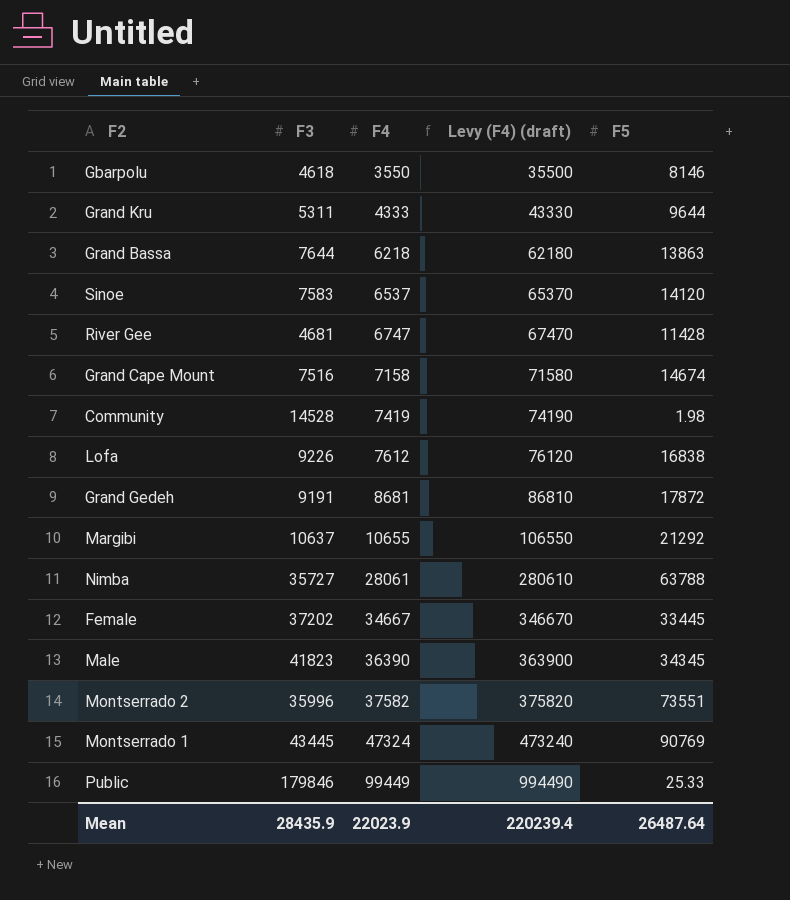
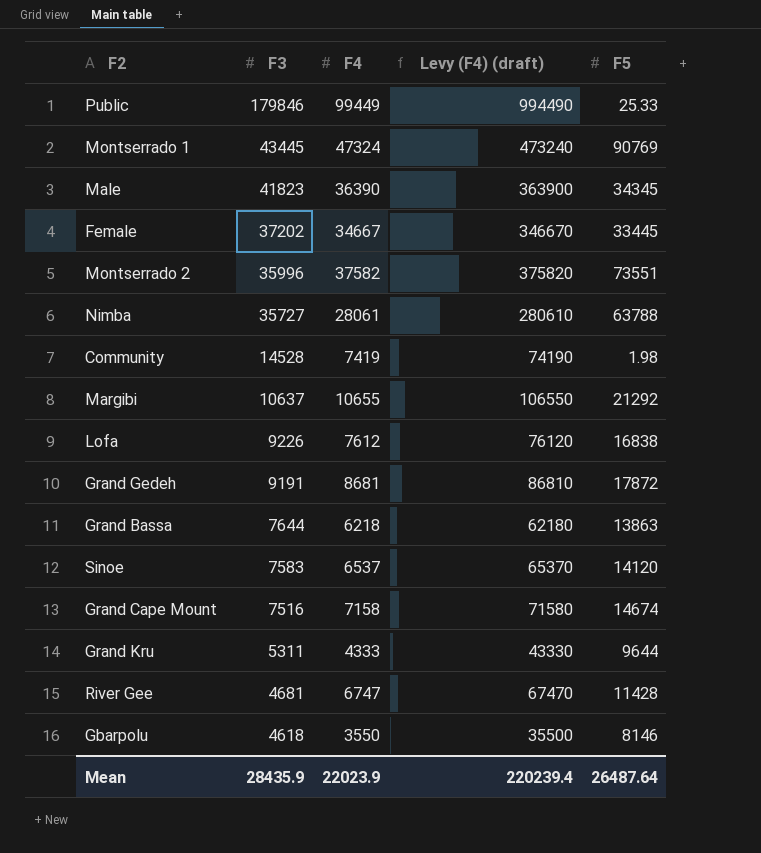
row order: F4 ascending -> F3 descending

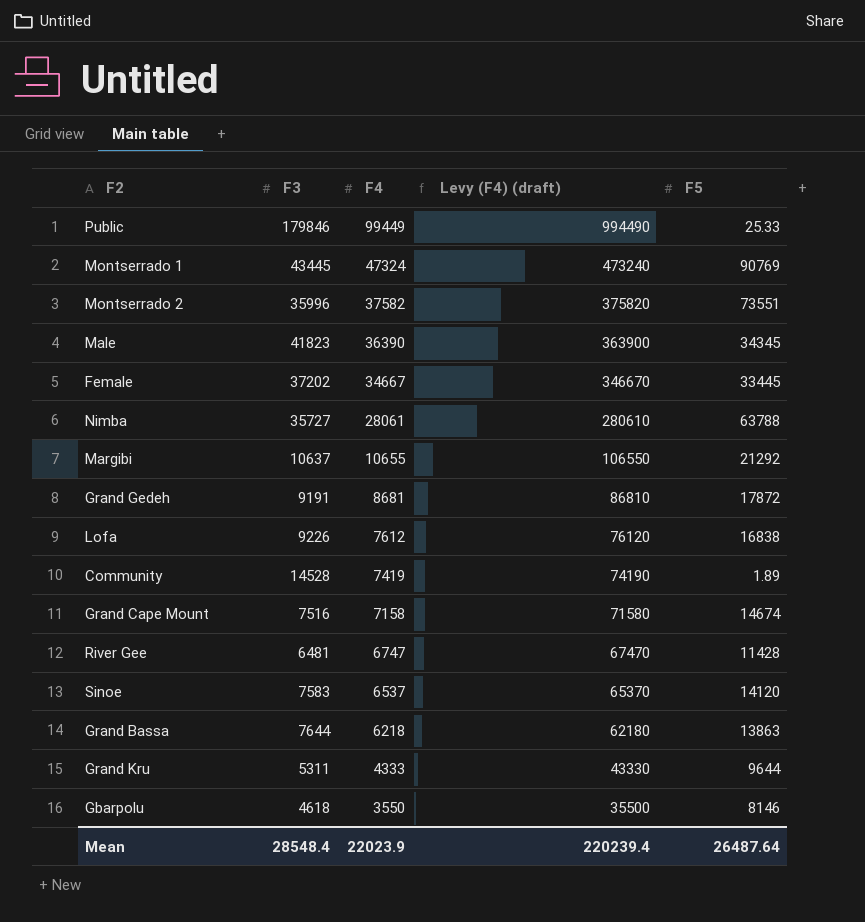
row order: F3 descending -> F4 descending
Community | F5: 1.98 -> 1.89
River Gee | F3: 4681 -> 6481
Mean | F3: 28435.9 -> 28548.4

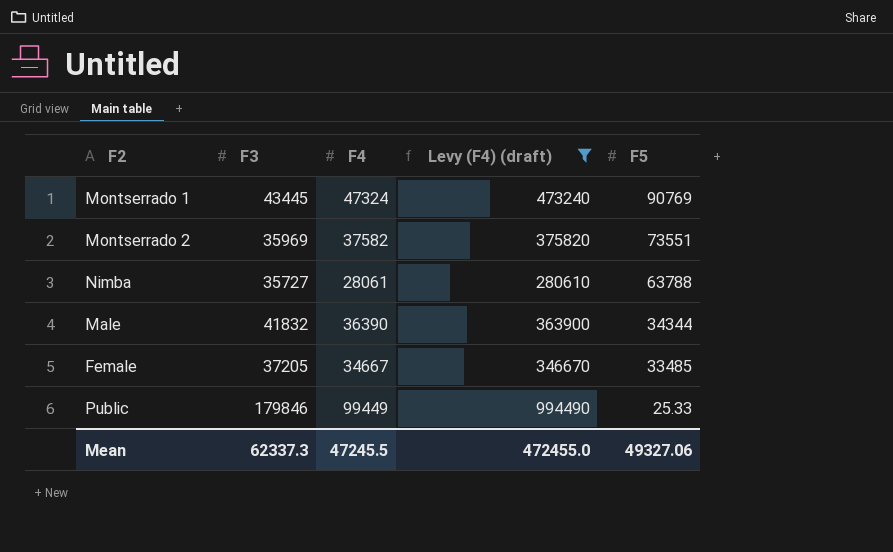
filter: none -> Levy (F4) (draft) >= 280610
row order: F4 descending -> F5 descending
Montserrado 2 | F3: 35996 -> 35969
Male | F3: 41823 -> 41832
Male | F5: 34345 -> 34344
Female | F3: 37202 -> 37205
Female | F5: 33445 -> 33485
Mean | F3: 28548.4 -> 62337.3
Mean | F4: 22023.9 -> 47245.5
Mean | Levy (F4) (draft): 220239.4 -> 472455.0
Mean | F5: 26487.64 -> 49327.06

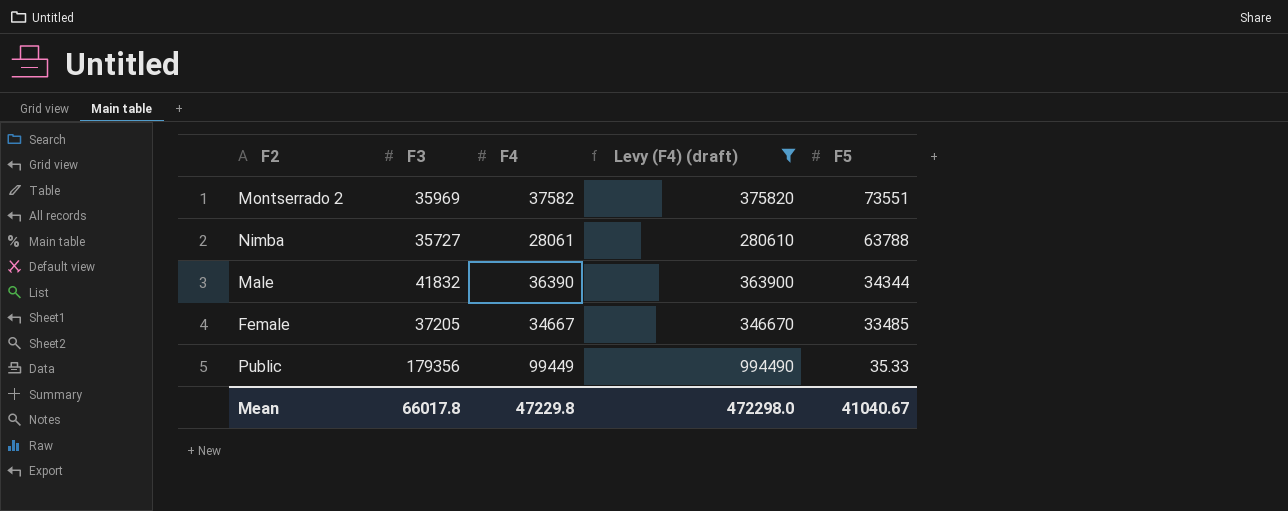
row Montserrado 1: 43445 | 47324 | 473240 | 90769 -> none
Public | F3: 179846 -> 179356
Public | F5: 25.33 -> 35.33
Mean | F3: 62337.3 -> 66017.8
Mean | F4: 47245.5 -> 47229.8
Mean | Levy (F4) (draft): 472455.0 -> 472298.0
Mean | F5: 49327.06 -> 41040.67

